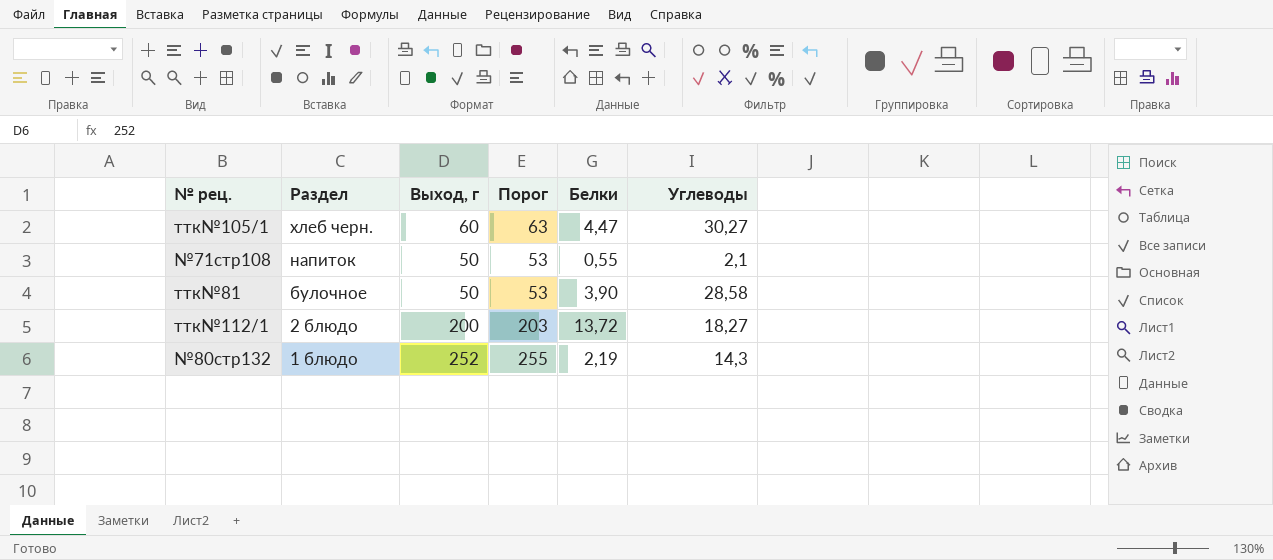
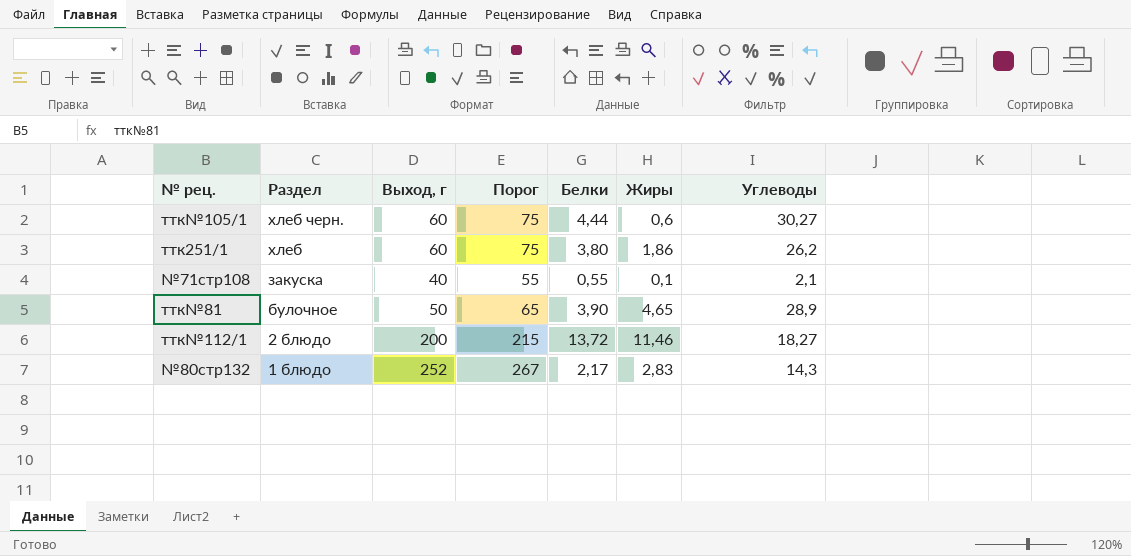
column Порог | formula: [Выход, г] + 3 -> [Выход, г] + 15
column Жиры | position: none -> 6
ттк№105/1 | Белки: 4,47 -> 4,44
row ттк251/1: none -> хлеб | 60 | 75 | 3,80 | 1,86 | 26,2
№71стр108 | Раздел: напиток -> закуска
№71стр108 | Выход, г: 50 -> 40
ттк№81 | Углеводы: 28,58 -> 28,9
№80стр132 | Белки: 2,19 -> 2,17

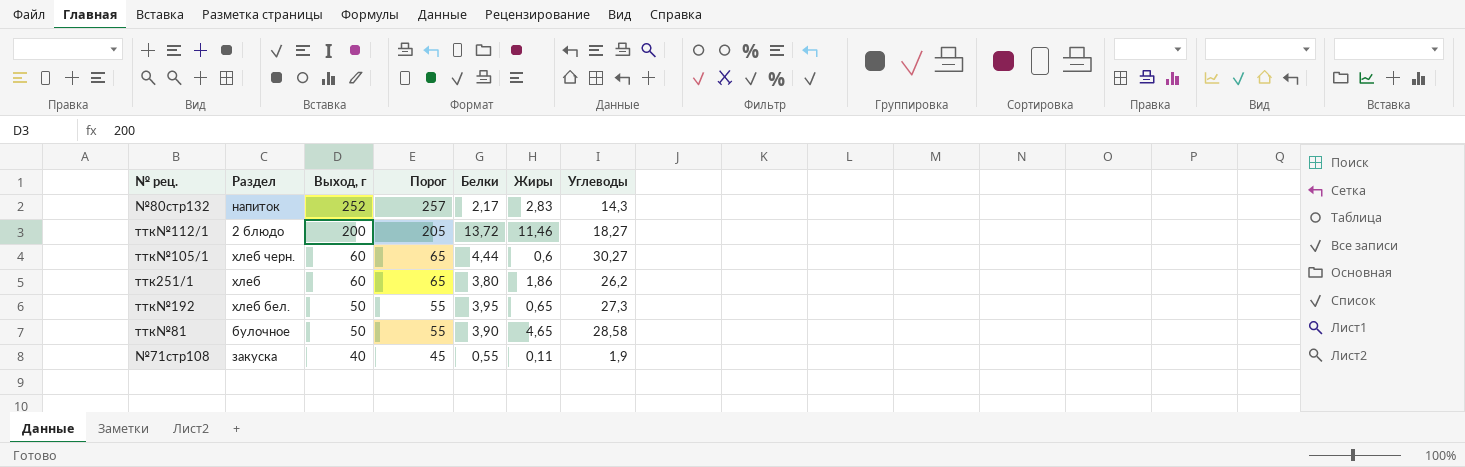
row order: Раздел descending -> Выход, г descending
column Порог | formula: [Выход, г] + 15 -> [Выход, г] + 5
№80стр132 | Раздел: 1 блюдо -> напиток
row ттк№192: none -> хлеб бел. | 50 | 55 | 3,95 | 0,65 | 27,3
ттк№81 | Углеводы: 28,9 -> 28,58
№71стр108 | Жиры: 0,1 -> 0,11
№71стр108 | Углеводы: 2,1 -> 1,9

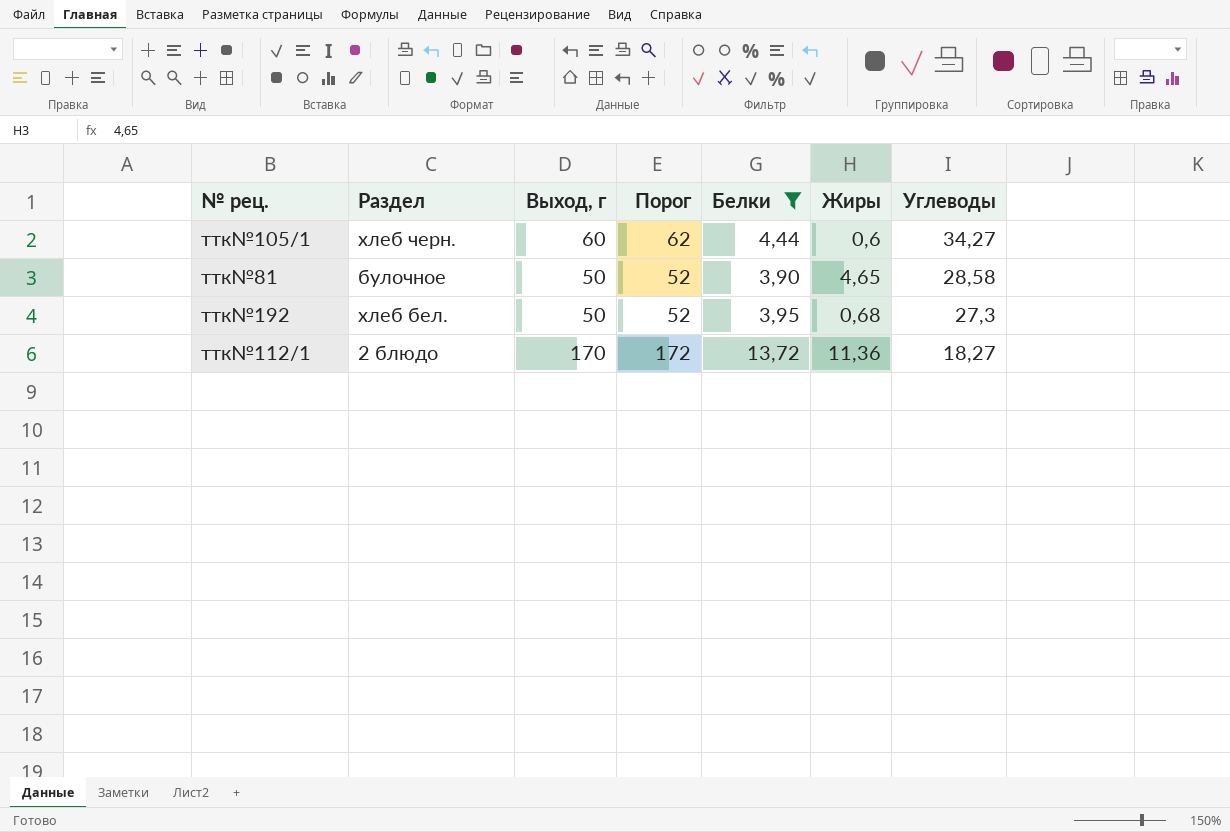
filter: none -> Белки >= 3,90
row order: Выход, г descending -> Углеводы descending
column Порог | formula: [Выход, г] + 5 -> [Выход, г] + 2
ттк№105/1 | Углеводы: 30,27 -> 34,27
ттк№192 | Жиры: 0,65 -> 0,68
ттк№112/1 | Выход, г: 200 -> 170
ттк№112/1 | Жиры: 11,46 -> 11,36

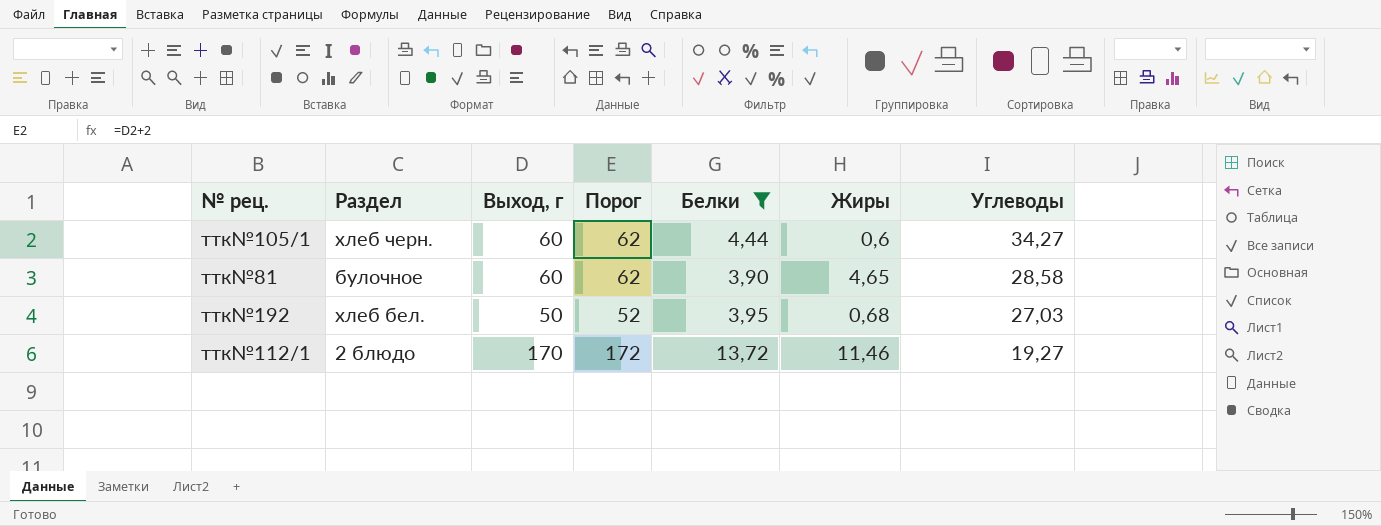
ттк№81 | Выход, г: 50 -> 60
ттк№81 | Порог: 52 -> 62
ттк№192 | Углеводы: 27,3 -> 27,03
ттк№112/1 | Жиры: 11,36 -> 11,46
ттк№112/1 | Углеводы: 18,27 -> 19,27

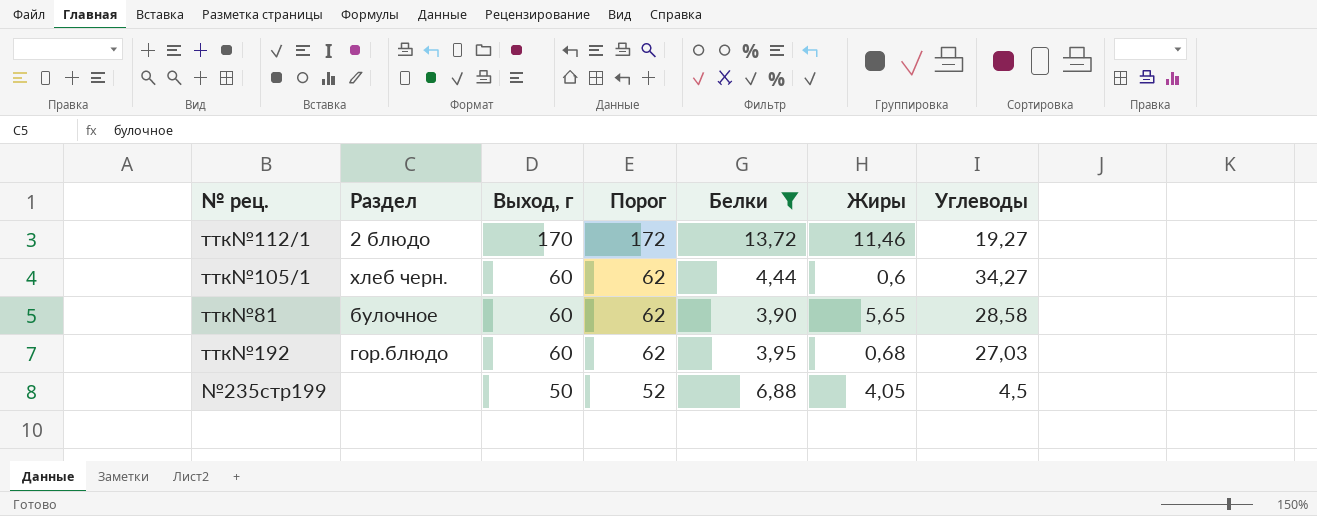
row order: Углеводы descending -> Выход, г descending
ттк№81 | Жиры: 4,65 -> 5,65
ттк№192 | Раздел: хлеб бел. -> гор.блюдо
ттк№192 | Выход, г: 50 -> 60
ттк№192 | Порог: 52 -> 62
row №235стр199: none -> none | 50 | 52 | 6,88 | 4,05 | 4,5

